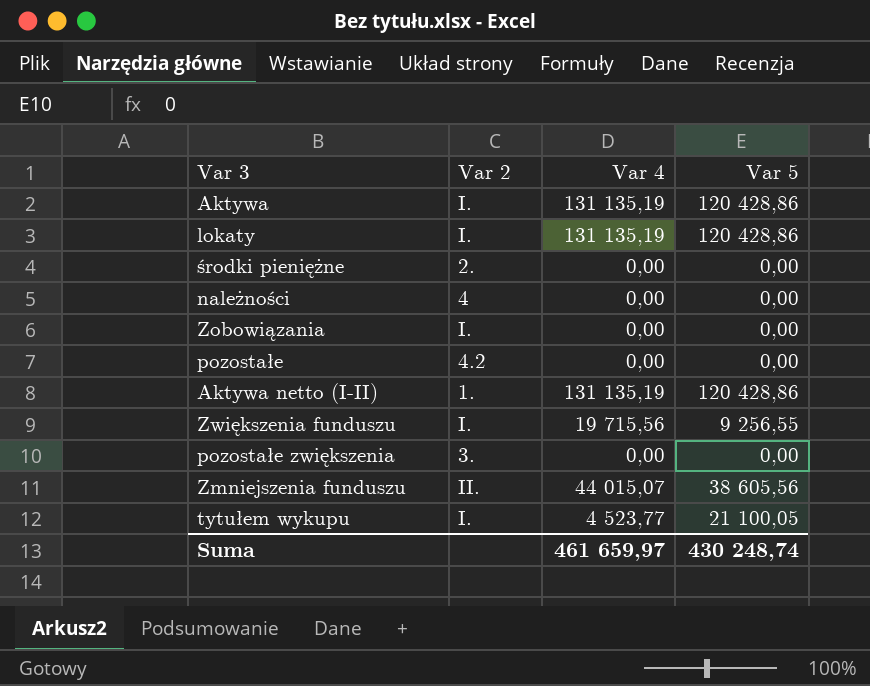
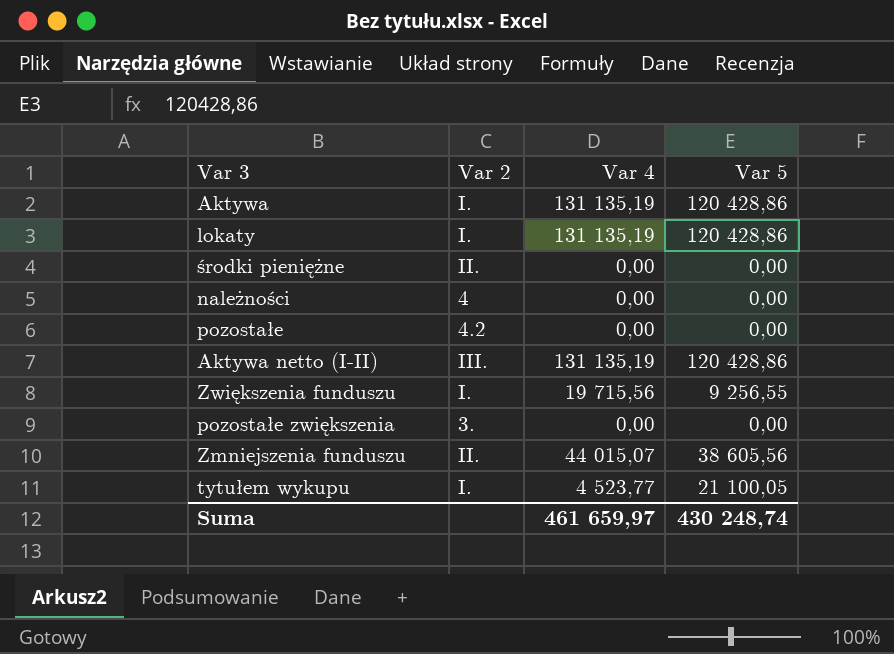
row Zobowiązania: I. | 0,00 | 0,00 -> none
środki pieniężne | Var 2: 2. -> II.
Aktywa netto (I-II) | Var 2: 1. -> III.

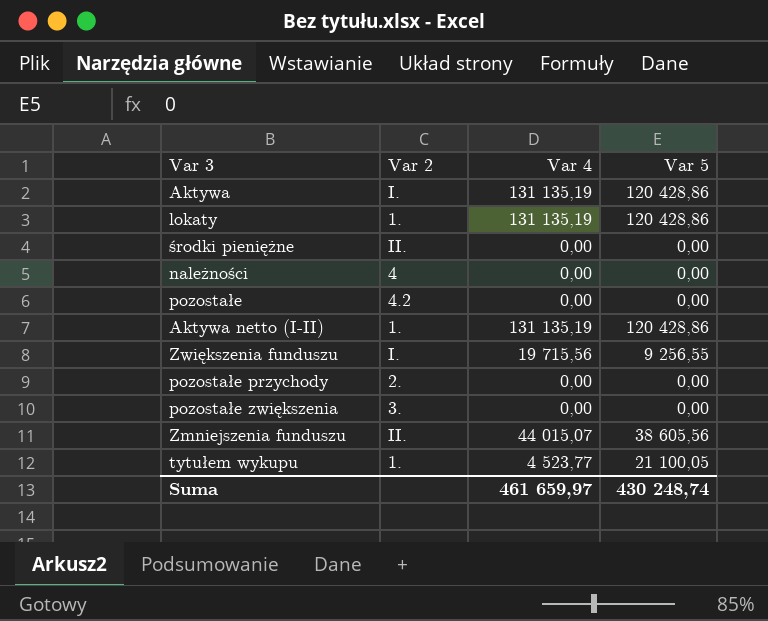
lokaty | Var 2: I. -> 1.
Aktywa netto (I-II) | Var 2: III. -> 1.
row pozostałe przychody: none -> 2. | 0,00 | 0,00
tytułem wykupu | Var 2: I. -> 1.

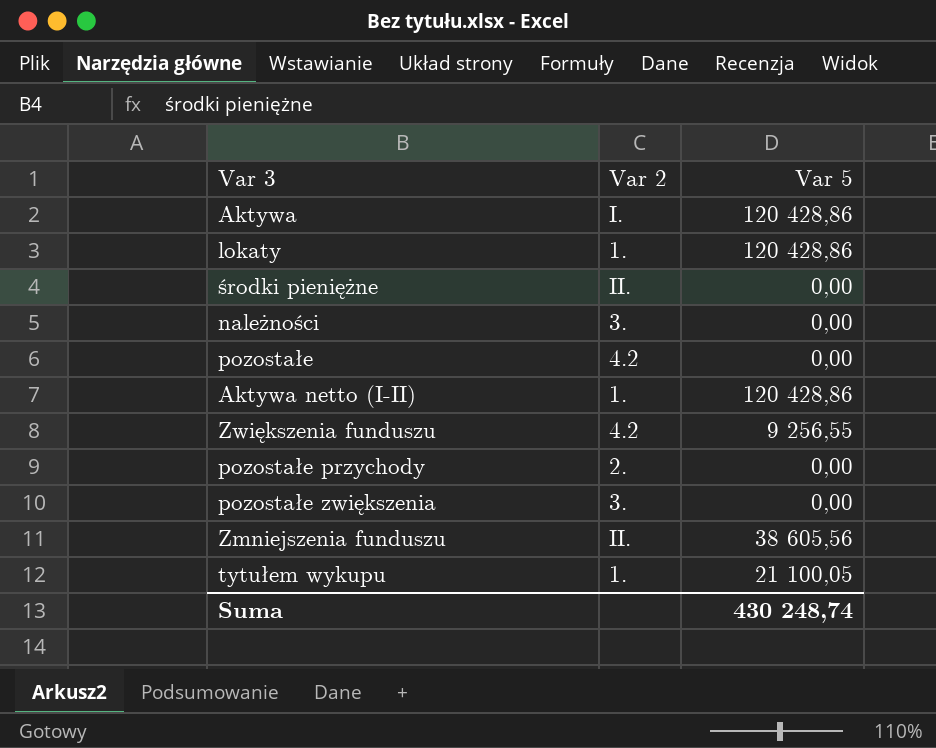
column Var 4 | position: 3 -> none
należności | Var 2: 4 -> 3.
Zwiększenia funduszu | Var 2: I. -> 4.2

